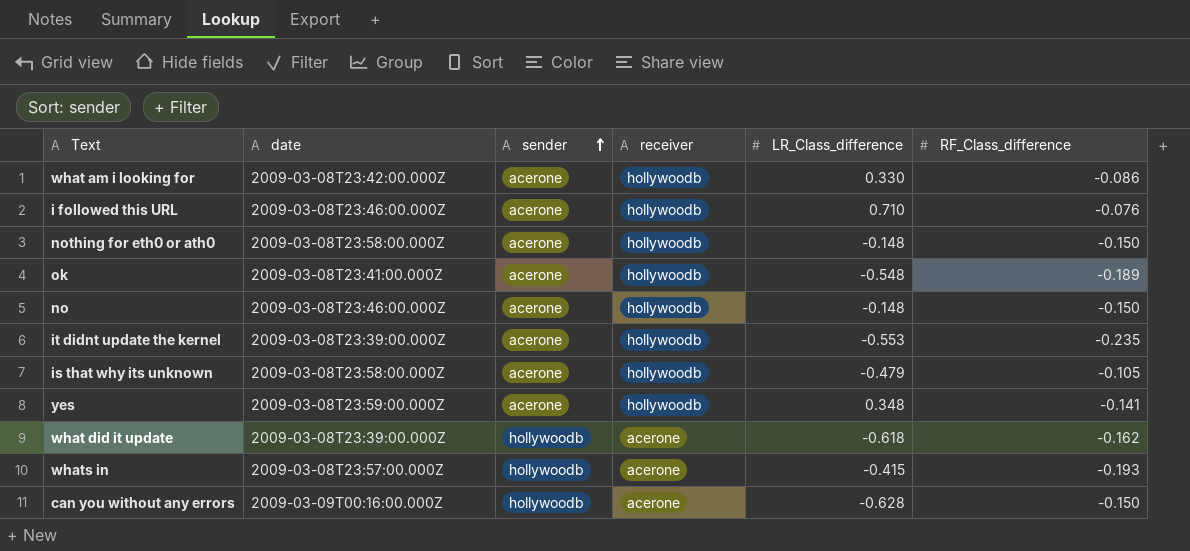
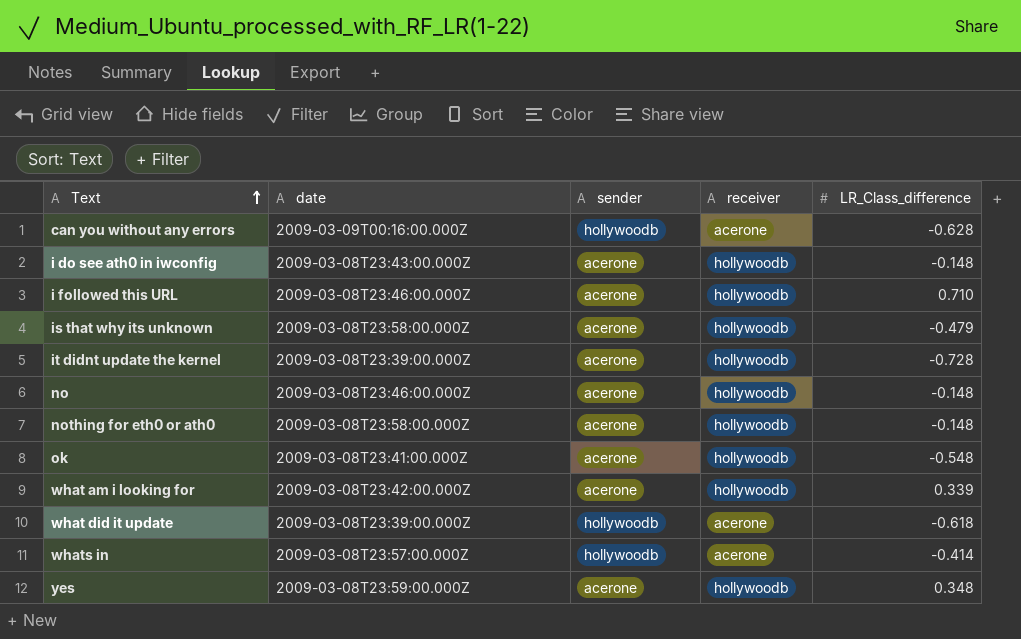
row order: sender ascending -> Text ascending
column RF_Class_difference | position: 6 -> none
row i do see ath0 in iwconfig: none -> 2009-03-08T23:43:00.000Z | acerone | hollywoodb | -0.148
it didnt update the kernel | LR_Class_difference: -0.553 -> -0.728
what am i looking for | LR_Class_difference: 0.330 -> 0.339
whats in | LR_Class_difference: -0.415 -> -0.414

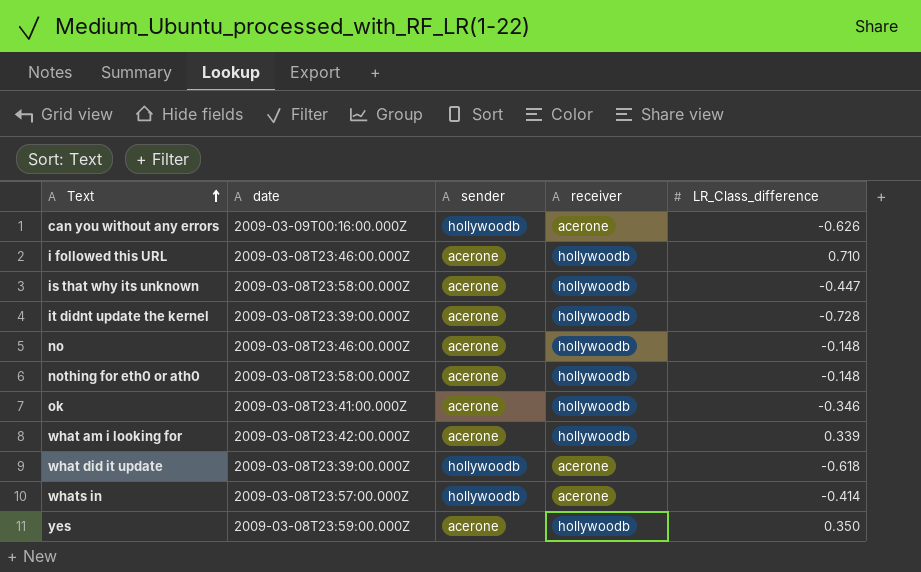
row i do see ath0 in iwconfig: 2009-03-08T23:43:00.000Z | acerone | hollywoodb | -0.148 -> none
can you without any errors | LR_Class_difference: -0.628 -> -0.626
is that why its unknown | LR_Class_difference: -0.479 -> -0.447
ok | LR_Class_difference: -0.548 -> -0.346
yes | LR_Class_difference: 0.348 -> 0.350

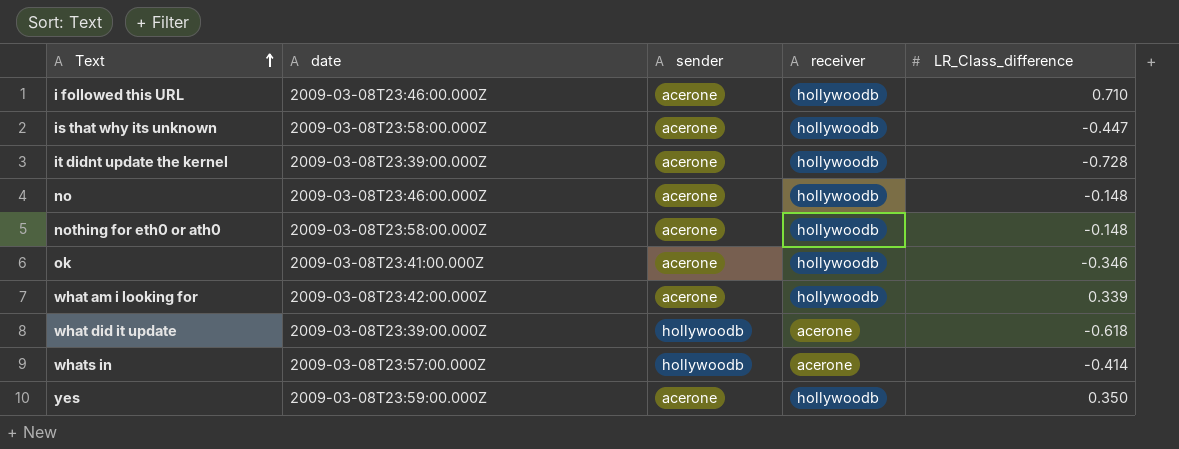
row can you without any errors: 2009-03-09T00:16:00.000Z | hollywoodb | acerone | -0.626 -> none

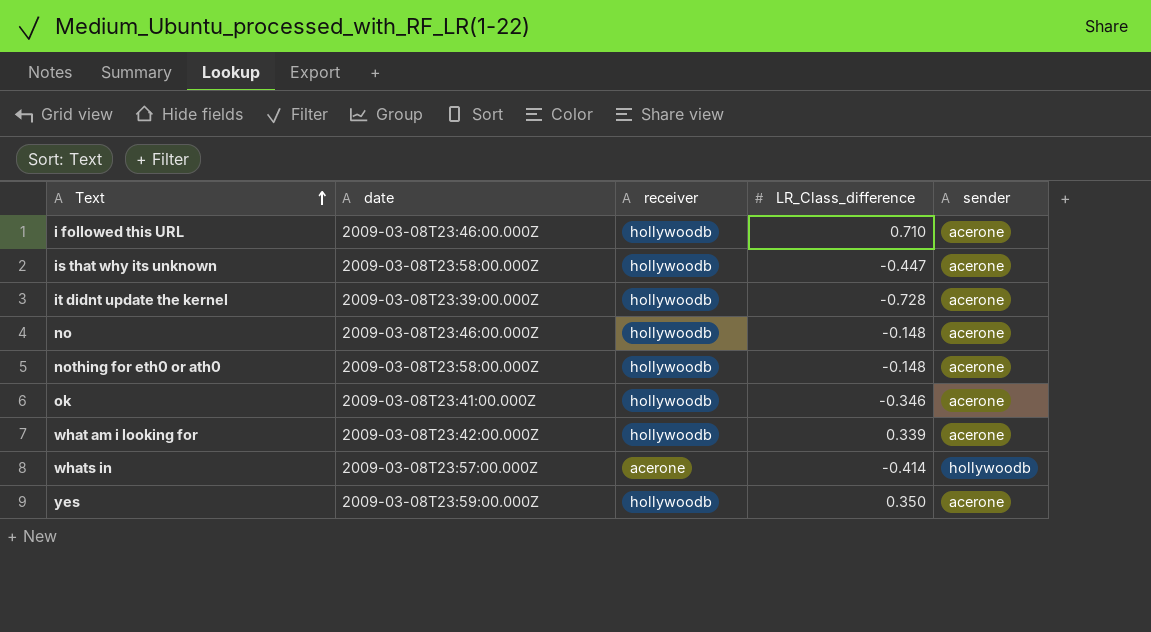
column sender | position: 3 -> 5
row what did it update: 2009-03-08T23:39:00.000Z | hollywoodb | acerone | -0.618 -> none

